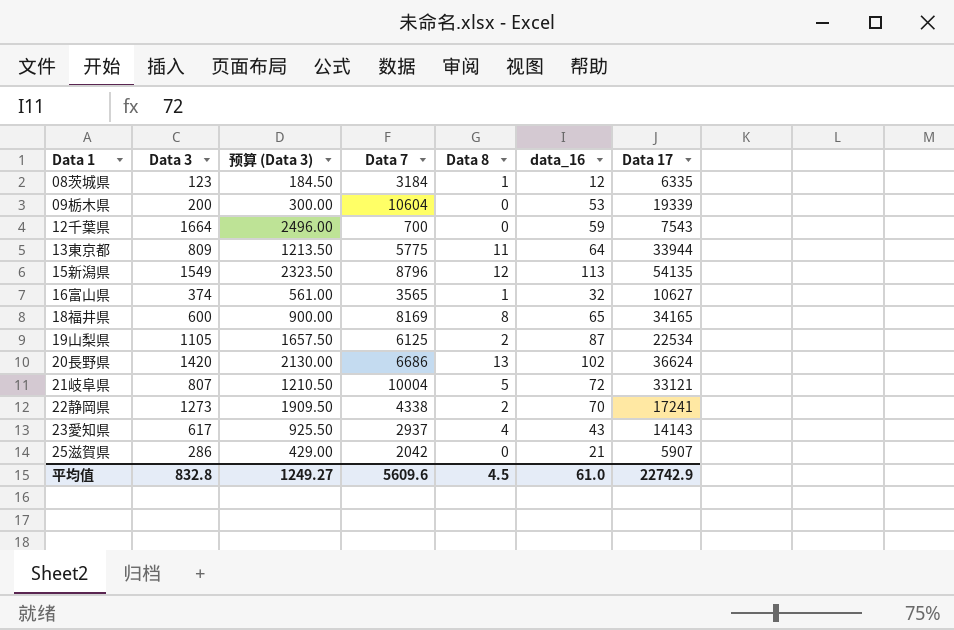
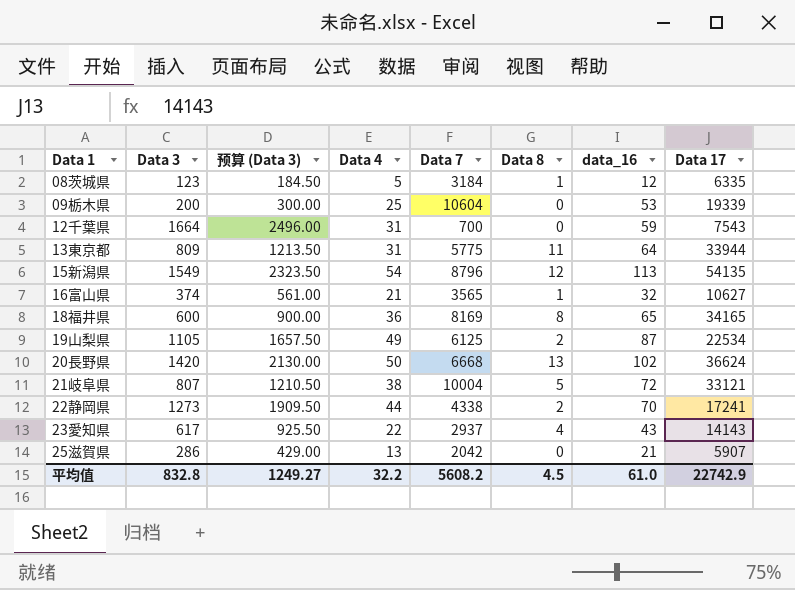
column Data 4 | position: none -> 4
20長野県 | Data 7: 6686 -> 6668
平均值 | Data 7: 5609.6 -> 5608.2

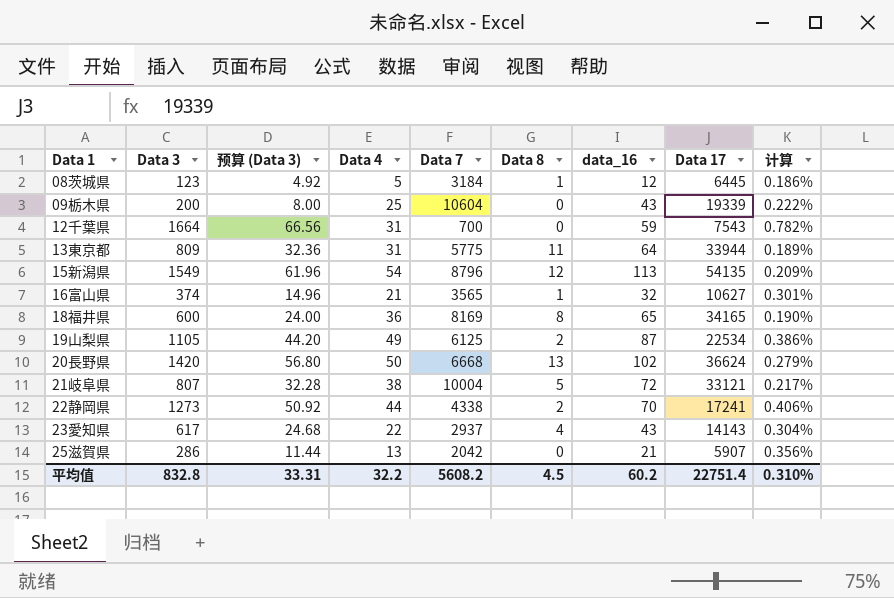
column 预算 (Data 3) | formula: [Data 3] * 1.5 -> [Data 3] * 0.04
column 计算 | formula: none -> [data_16] / [Data 17]
08茨城県 | Data 17: 6335 -> 6445
09栃木県 | data_16: 53 -> 43
平均值 | 预算 (Data 3): 1249.27 -> 33.31
平均值 | data_16: 61.0 -> 60.2
平均值 | Data 17: 22742.9 -> 22751.4

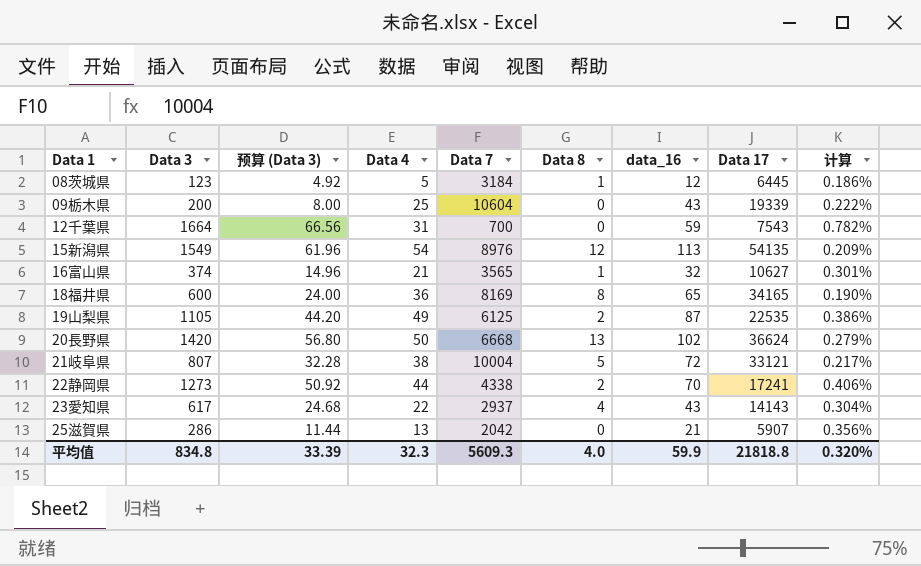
row 13東京都: 809 | 32.36 | 31 | 5775 | 11 | 64 | 33944 | 0.189% -> none
15新潟県 | Data 7: 8796 -> 8976
19山梨県 | Data 17: 22534 -> 22535
平均值 | Data 3: 832.8 -> 834.8
平均值 | 预算 (Data 3): 33.31 -> 33.39
平均值 | Data 4: 32.2 -> 32.3
平均值 | Data 7: 5608.2 -> 5609.3
平均值 | Data 8: 4.5 -> 4.0
平均值 | data_16: 60.2 -> 59.9
平均值 | Data 17: 22751.4 -> 21818.8
平均值 | 计算: 0.310% -> 0.320%

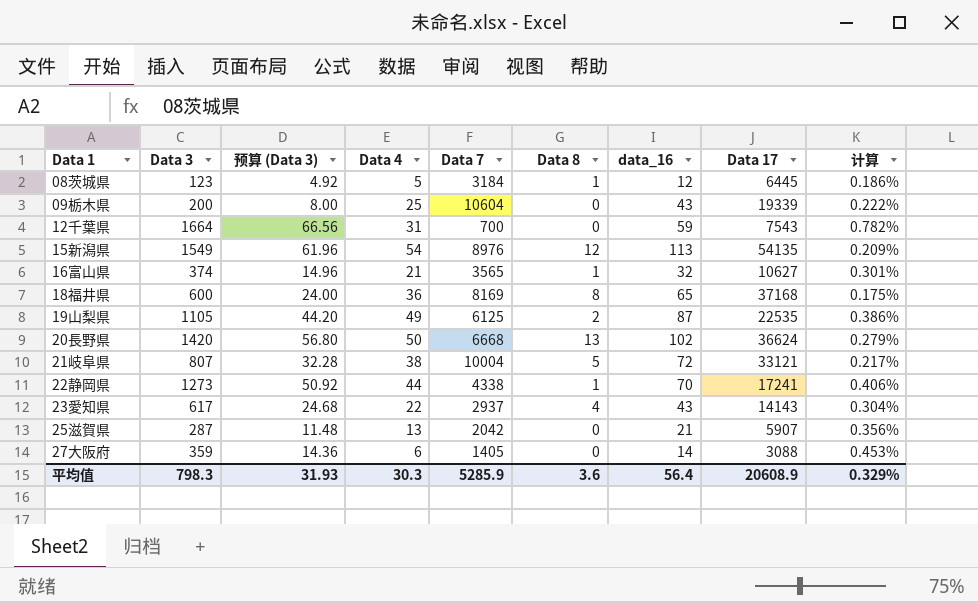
18福井県 | Data 17: 34165 -> 37168
18福井県 | 计算: 0.190% -> 0.175%
22静岡県 | Data 8: 2 -> 1
25滋賀県 | Data 3: 286 -> 287
25滋賀県 | 预算 (Data 3): 11.44 -> 11.48
row 27大阪府: none -> 359 | 14.36 | 6 | 1405 | 0 | 14 | 3088 | 0.453%
平均值 | Data 3: 834.8 -> 798.3
平均值 | 预算 (Data 3): 33.39 -> 31.93
平均值 | Data 4: 32.3 -> 30.3
平均值 | Data 7: 5609.3 -> 5285.9
平均值 | Data 8: 4.0 -> 3.6
平均值 | data_16: 59.9 -> 56.4
平均值 | Data 17: 21818.8 -> 20608.9
平均值 | 计算: 0.320% -> 0.329%

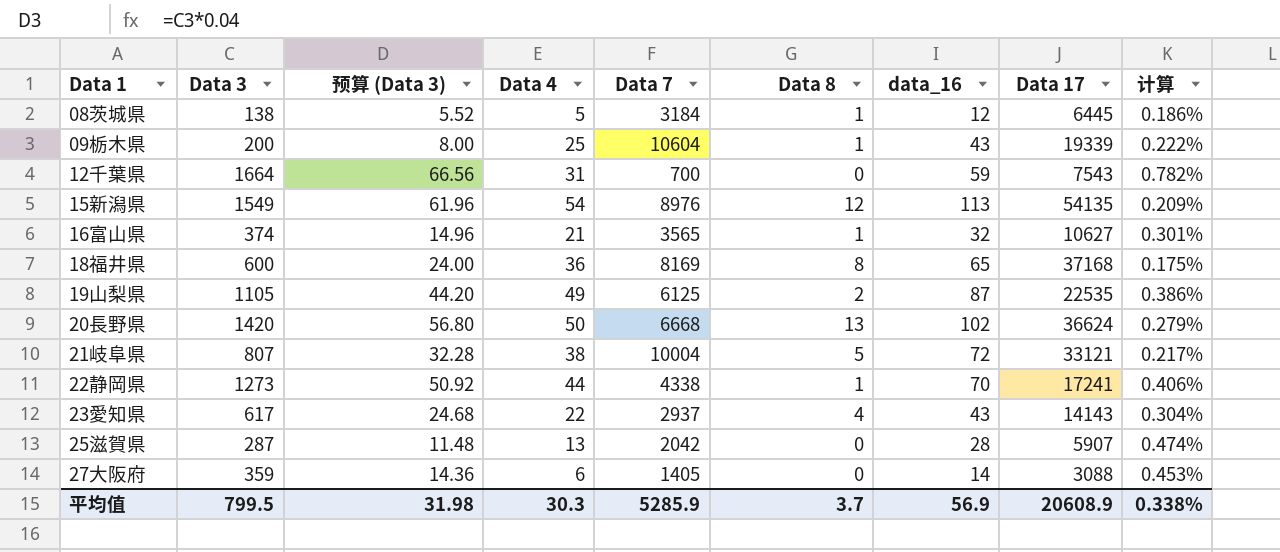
08茨城県 | Data 3: 123 -> 138
08茨城県 | 预算 (Data 3): 4.92 -> 5.52
09栃木県 | Data 8: 0 -> 1
25滋賀県 | data_16: 21 -> 28
25滋賀県 | 计算: 0.356% -> 0.474%
平均值 | Data 3: 798.3 -> 799.5
平均值 | 预算 (Data 3): 31.93 -> 31.98
平均值 | Data 8: 3.6 -> 3.7
平均值 | data_16: 56.4 -> 56.9
平均值 | 计算: 0.329% -> 0.338%

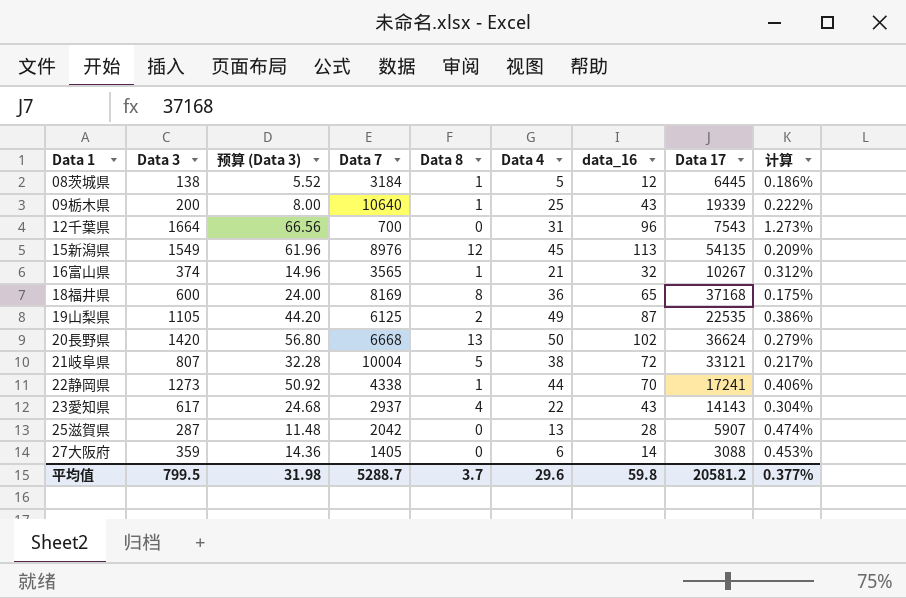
column Data 4 | position: 4 -> 6
09栃木県 | Data 7: 10604 -> 10640
12千葉県 | data_16: 59 -> 96
12千葉県 | 计算: 0.782% -> 1.273%
15新潟県 | Data 4: 54 -> 45
16富山県 | Data 17: 10627 -> 10267
16富山県 | 计算: 0.301% -> 0.312%
平均值 | Data 7: 5285.9 -> 5288.7
平均值 | Data 4: 30.3 -> 29.6
平均值 | data_16: 56.9 -> 59.8
平均值 | Data 17: 20608.9 -> 20581.2
平均值 | 计算: 0.338% -> 0.377%

